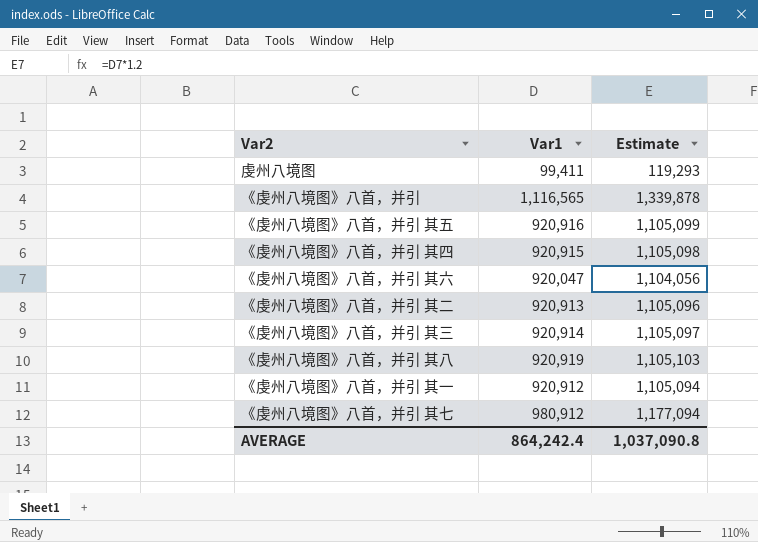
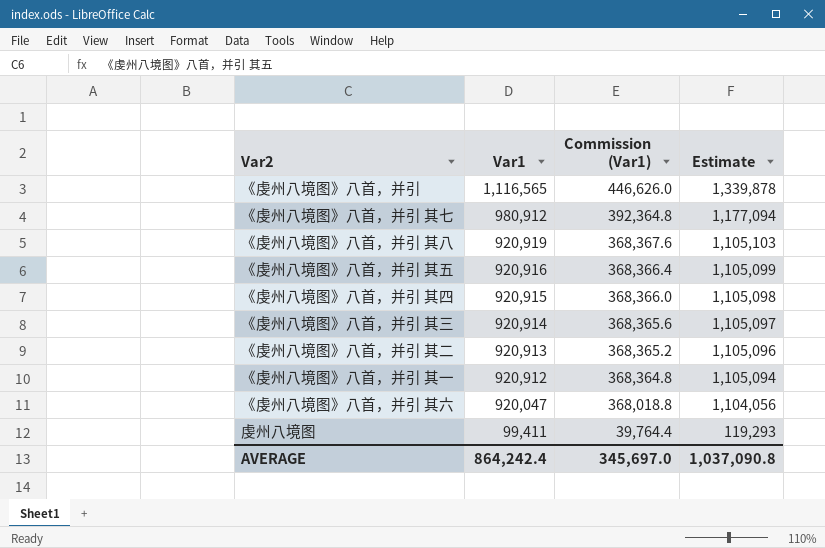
row order: none -> Var1 descending
column Commission (Var1) | formula: none -> [Var1] * 0.4

